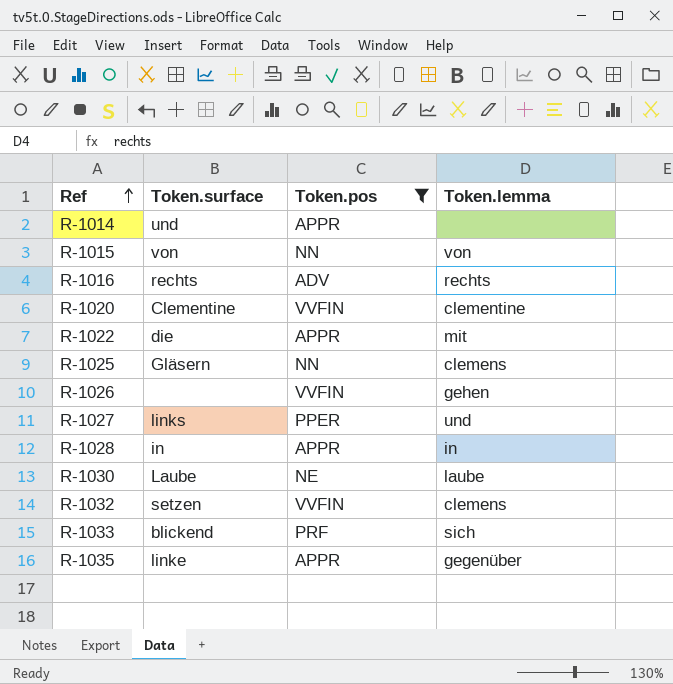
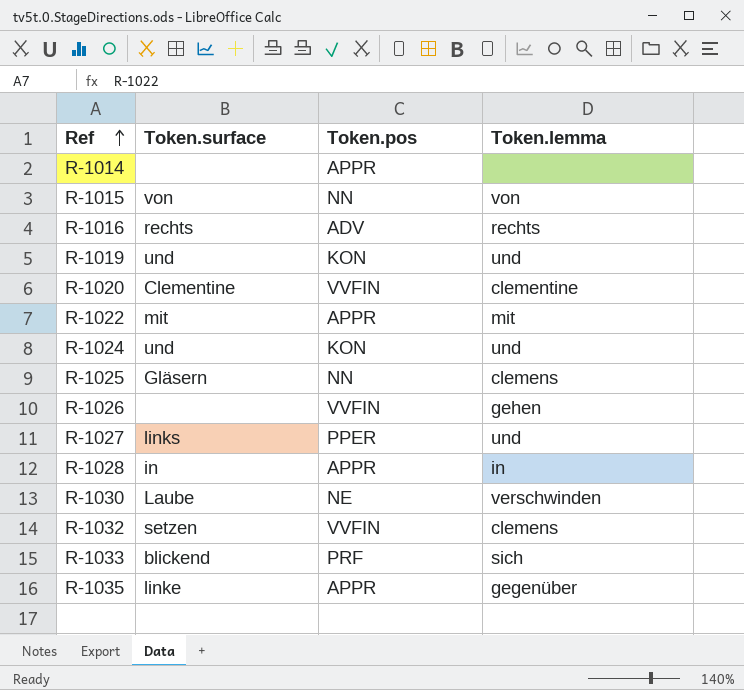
filter: Token.pos != KON -> none
R-1014 | Token.surface: und -> none
R-1022 | Token.surface: die -> mit
R-1030 | Token.lemma: laube -> verschwinden

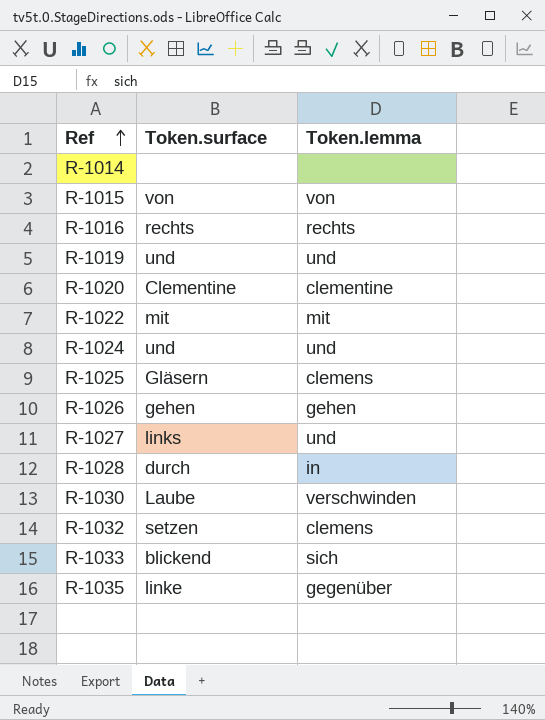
column Token.pos | position: 3 -> none
R-1026 | Token.surface: none -> gehen
R-1028 | Token.surface: in -> durch

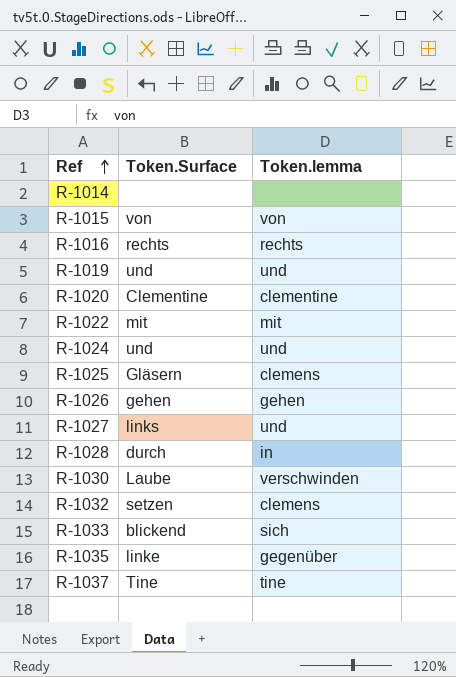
column name: Token.surface -> Token.Surface
row R-1037: none -> Tine | tine

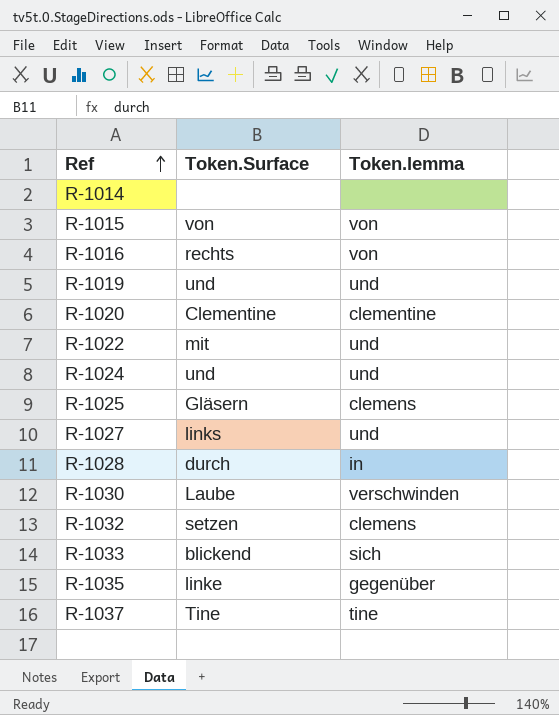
row R-1026: gehen | gehen -> none
R-1016 | Token.lemma: rechts -> von
R-1022 | Token.lemma: mit -> und

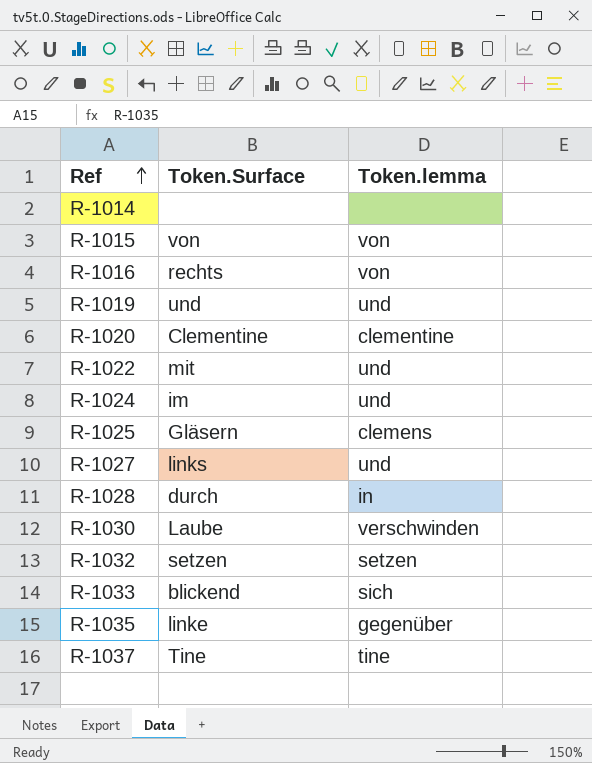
R-1024 | Token.Surface: und -> im
R-1032 | Token.lemma: clemens -> setzen

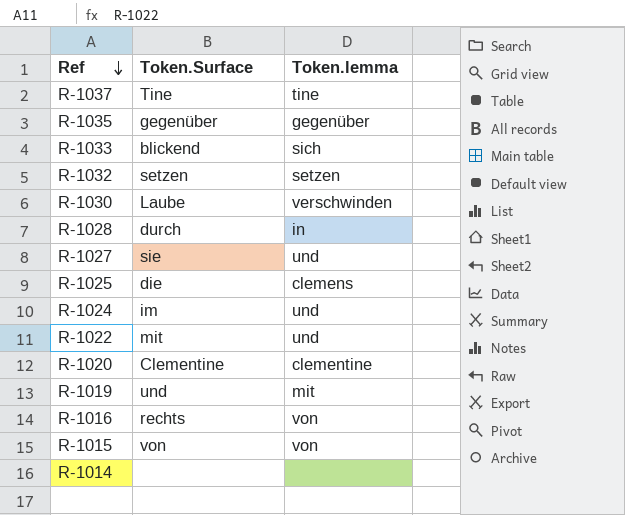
row order: Ref ascending -> Ref descending
R-1035 | Token.Surface: linke -> gegenüber
R-1027 | Token.Surface: links -> sie
R-1025 | Token.Surface: Gläsern -> die
R-1019 | Token.lemma: und -> mit

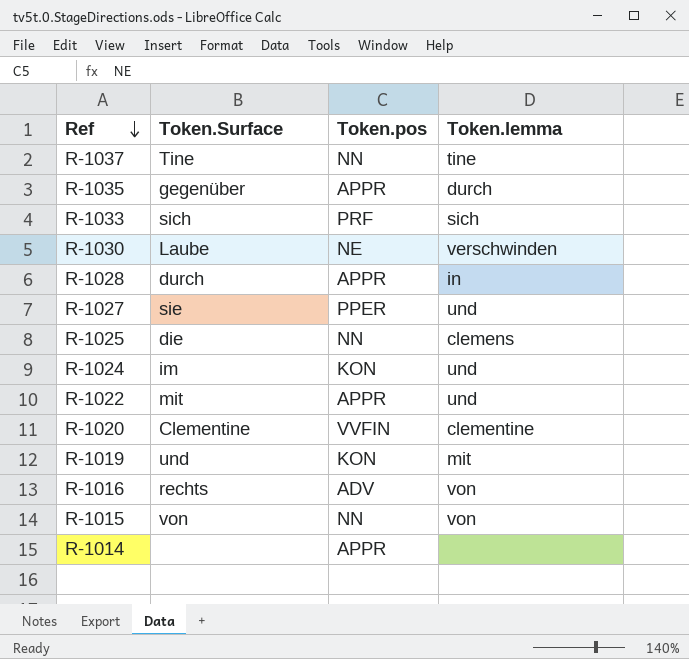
column Token.pos | position: none -> 3
row R-1032: setzen | setzen -> none
R-1035 | Token.lemma: gegenüber -> durch
R-1033 | Token.Surface: blickend -> sich

